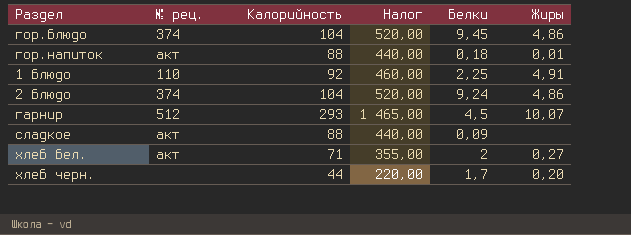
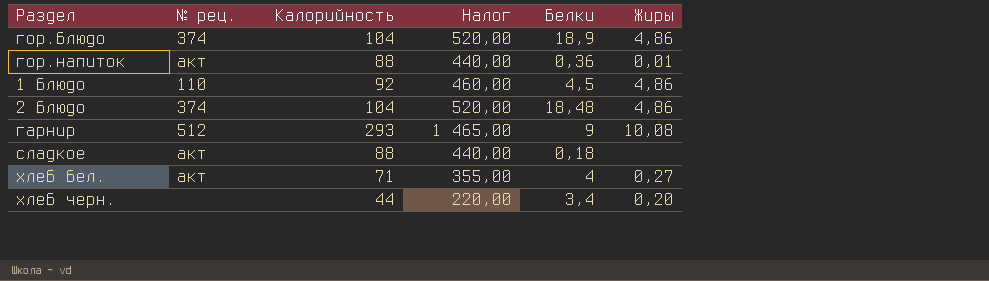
гор.блюдо | Белки: 9,45 -> 18,9
гор.напиток | Белки: 0,18 -> 0,36
1 блюдо | Белки: 2,25 -> 4,5
1 блюдо | Жиры: 4,91 -> 4,86
2 блюдо | Белки: 9,24 -> 18,48
гарнир | Белки: 4,5 -> 9
гарнир | Жиры: 10,07 -> 10,08
сладкое | Белки: 0,09 -> 0,18
хлеб бел. | Белки: 2 -> 4
хлеб черн. | Белки: 1,7 -> 3,4

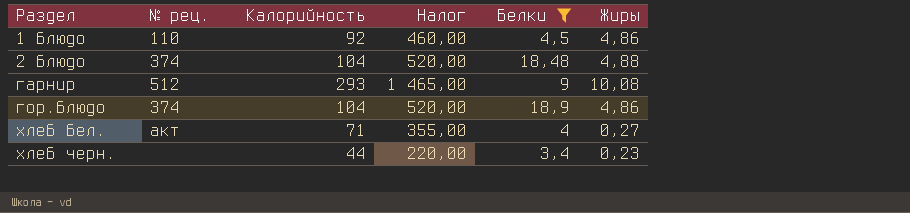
filter: none -> Белки >= 3,4
row order: none -> Раздел ascending
2 блюдо | Жиры: 4,86 -> 4,88
хлеб черн. | Жиры: 0,20 -> 0,23

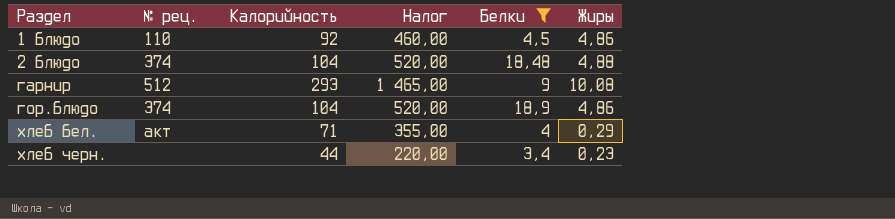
хлеб бел. | Жиры: 0,27 -> 0,29

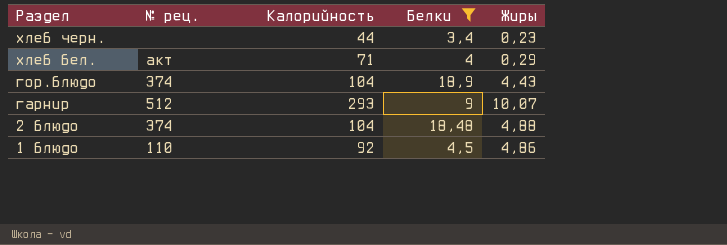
row order: Раздел ascending -> Раздел descending
column Налог | formula: [Калорийность] * 5 -> none
гор.блюдо | Жиры: 4,86 -> 4,43
гарнир | Жиры: 10,08 -> 10,07

